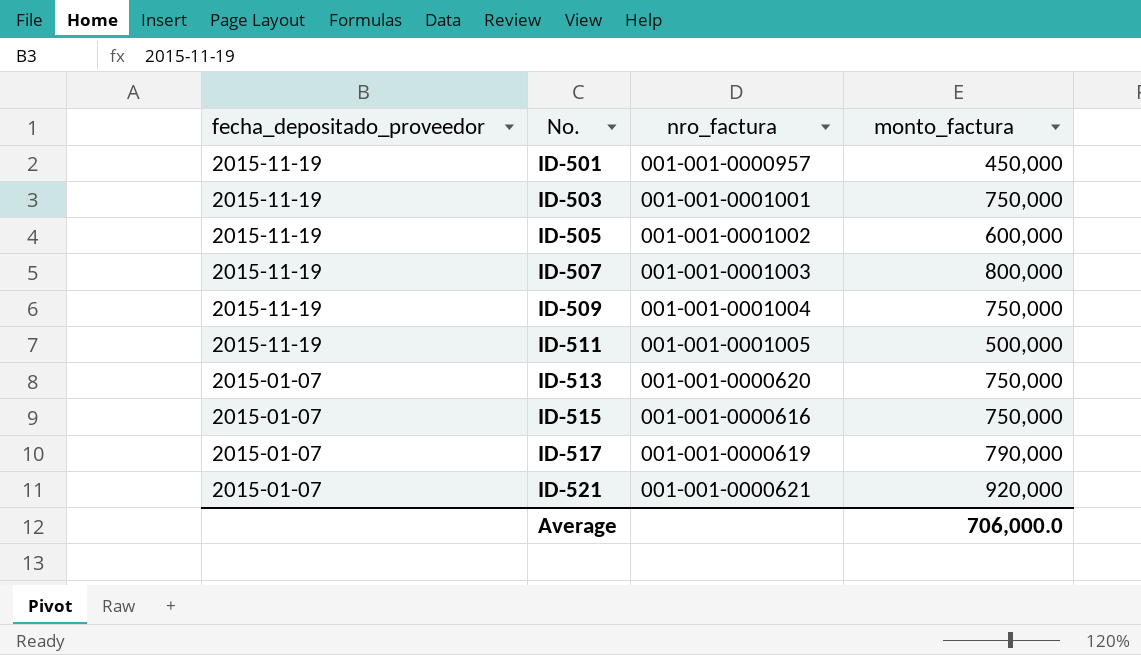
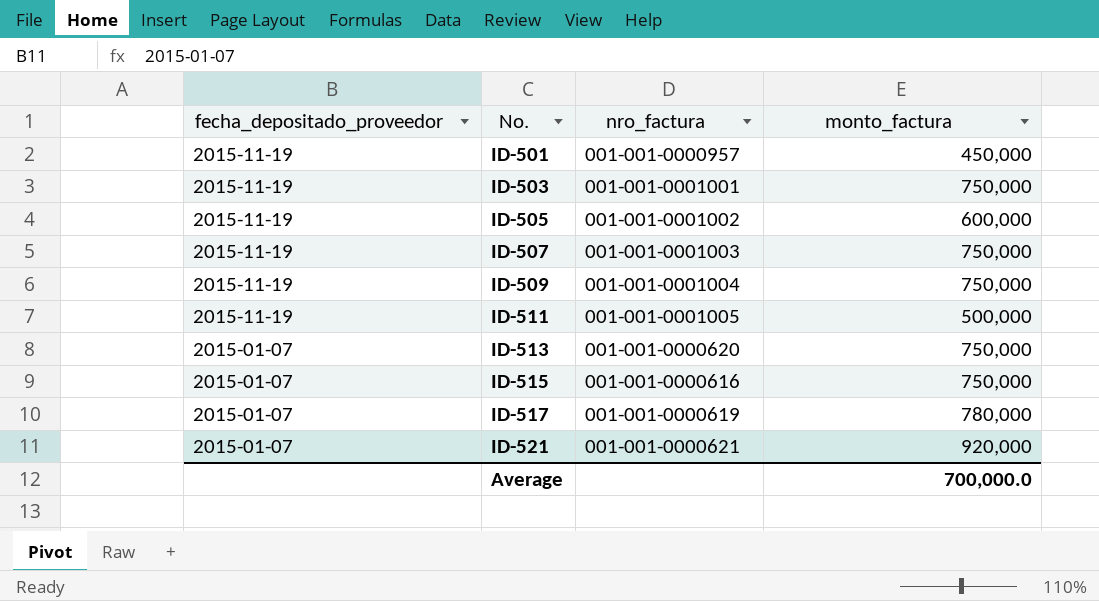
ID-507 | monto_factura: 800,000 -> 750,000
ID-517 | monto_factura: 790,000 -> 780,000
Average | monto_factura: 706,000.0 -> 700,000.0

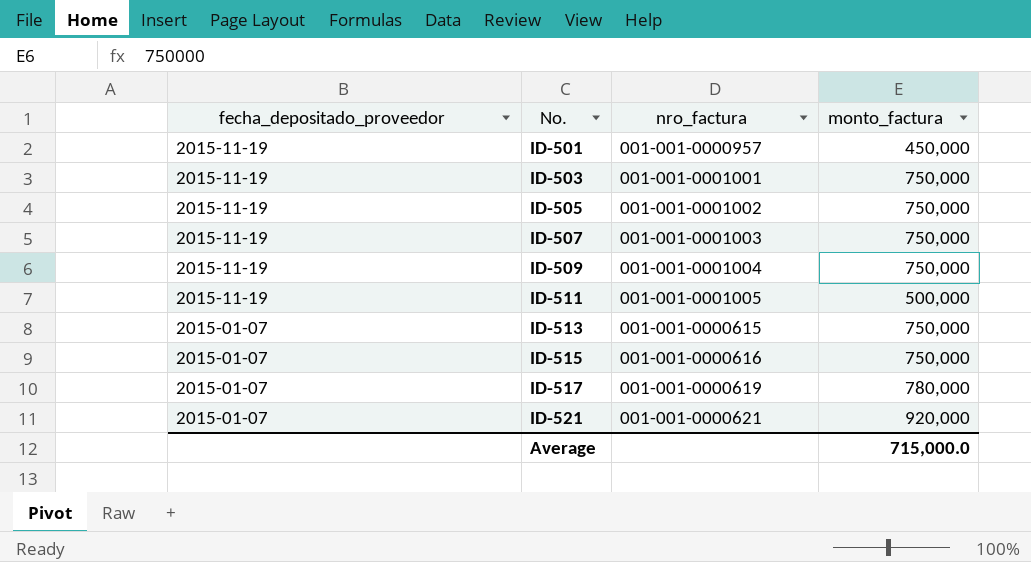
ID-505 | monto_factura: 600,000 -> 750,000
ID-513 | nro_factura: 001-001-0000620 -> 001-001-0000615
Average | monto_factura: 700,000.0 -> 715,000.0

